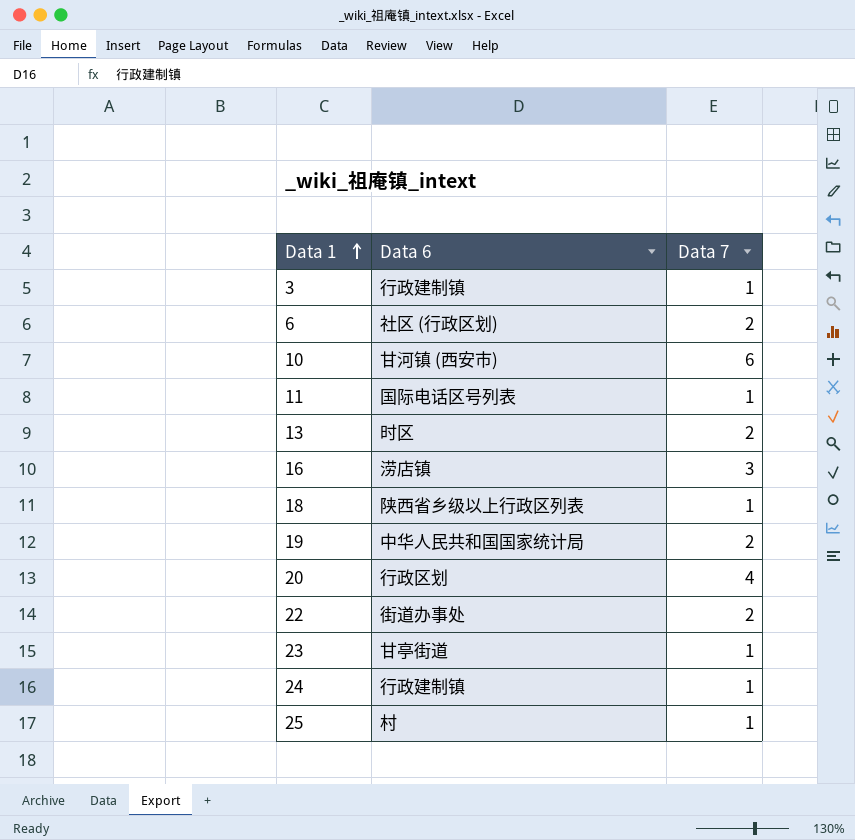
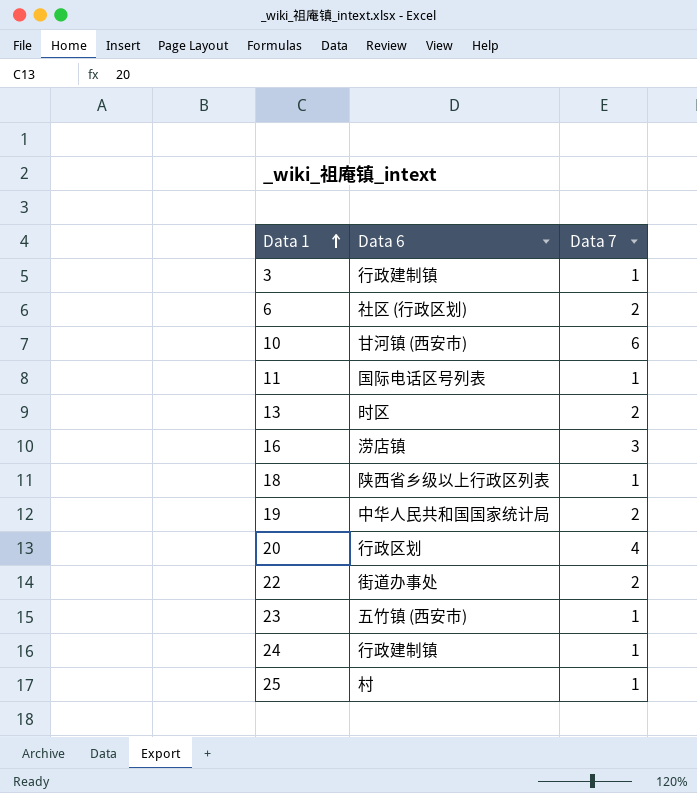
23 | Data 6: 甘亭街道 -> 五竹镇 (西安市)

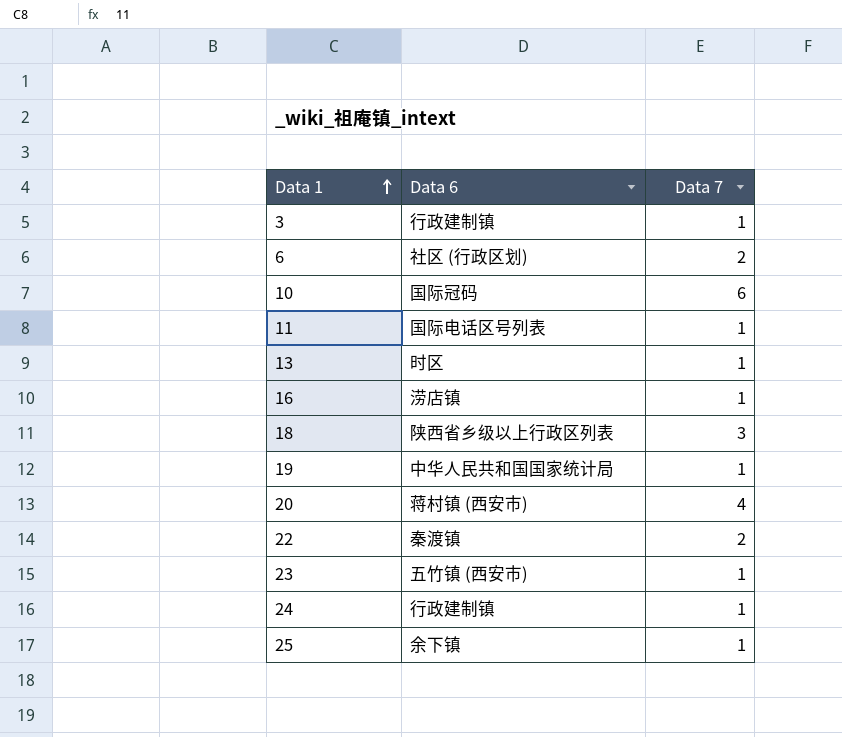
10 | Data 6: 甘河镇 (西安市) -> 国际冠码
13 | Data 7: 2 -> 1
16 | Data 7: 3 -> 1
18 | Data 7: 1 -> 3
19 | Data 7: 2 -> 1
20 | Data 6: 行政区划 -> 蒋村镇 (西安市)
22 | Data 6: 街道办事处 -> 秦渡镇
25 | Data 6: 村 -> 余下镇

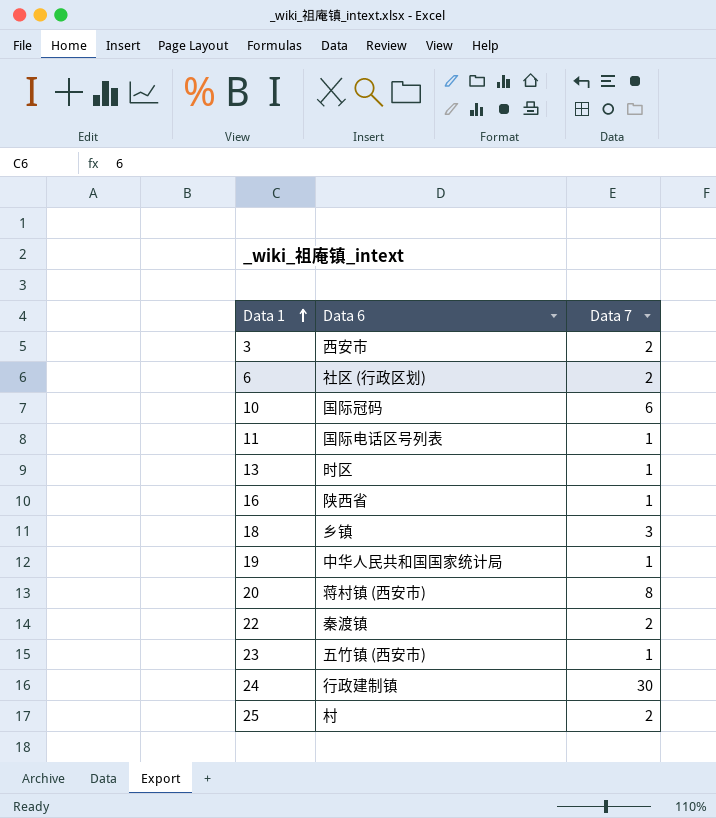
3 | Data 6: 行政建制镇 -> 西安市
3 | Data 7: 1 -> 2
16 | Data 6: 涝店镇 -> 陕西省
18 | Data 6: 陕西省乡级以上行政区列表 -> 乡镇
20 | Data 7: 4 -> 8
24 | Data 7: 1 -> 30
25 | Data 6: 余下镇 -> 村
25 | Data 7: 1 -> 2

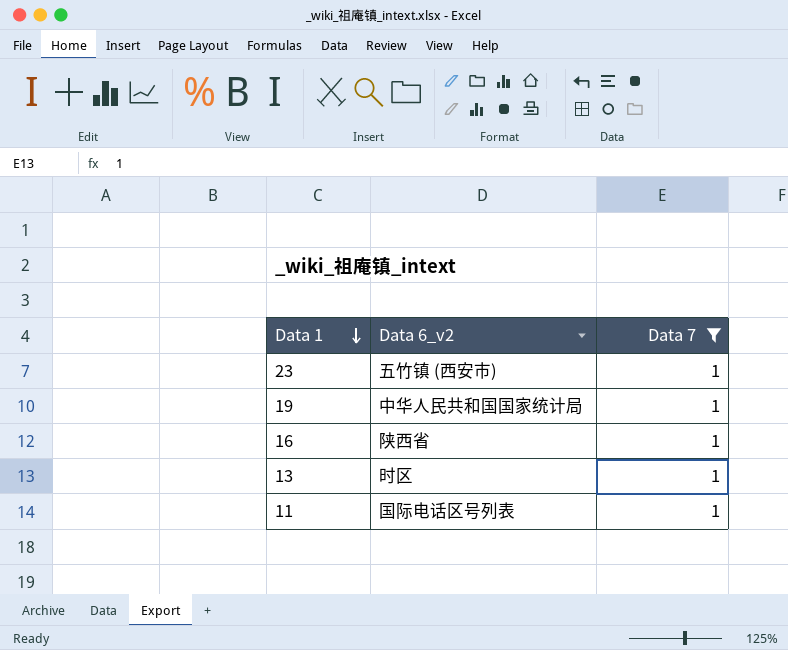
filter: none -> Data 7 = 1
row order: Data 1 ascending -> Data 1 descending
column name: Data 6 -> Data 6_v2

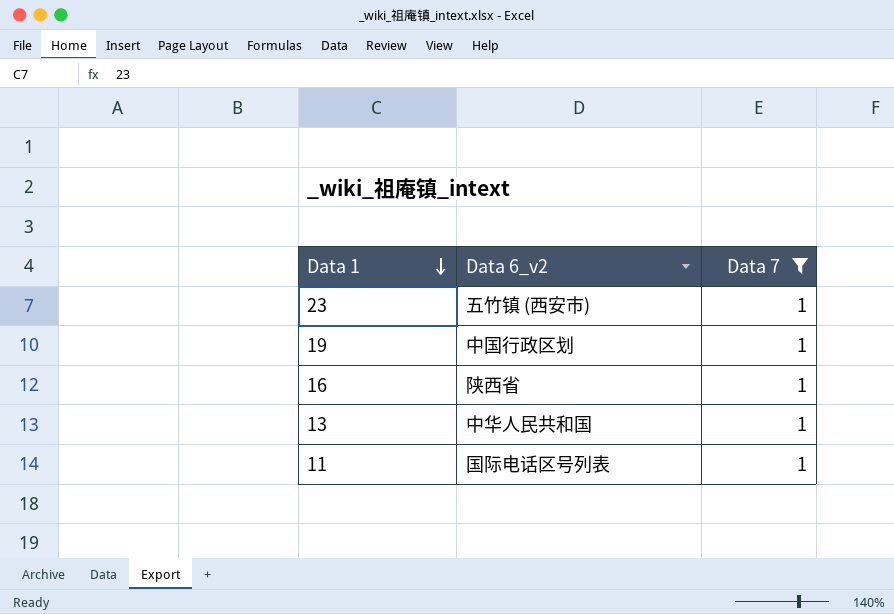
19 | Data 6_v2: 中华人民共和国国家统计局 -> 中国行政区划
13 | Data 6_v2: 时区 -> 中华人民共和国

